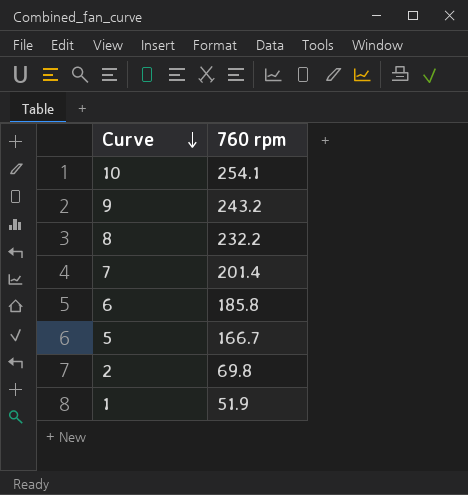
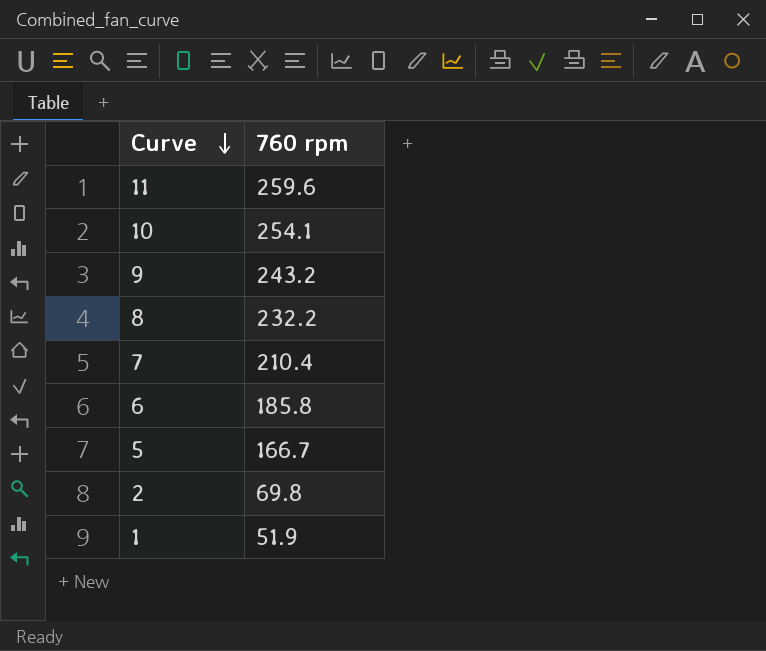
row 11: none -> 259.6
7 | 760 rpm: 201.4 -> 210.4

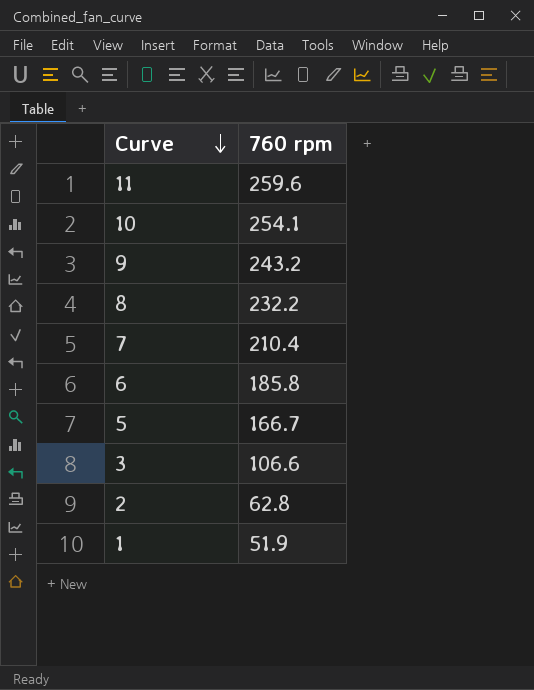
row 3: none -> 106.6
2 | 760 rpm: 69.8 -> 62.8

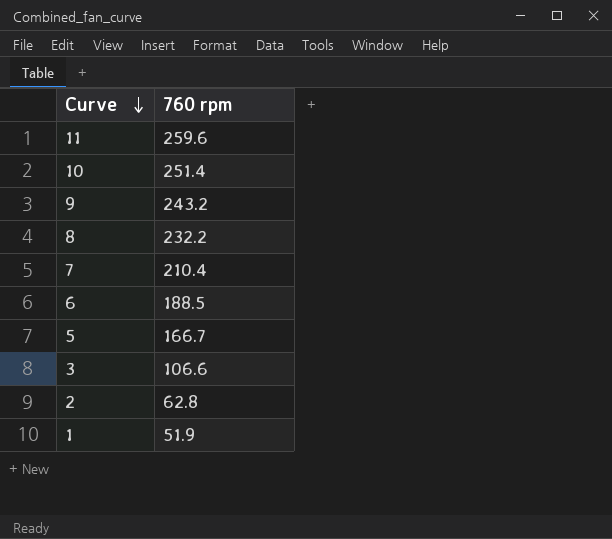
10 | 760 rpm: 254.1 -> 251.4
6 | 760 rpm: 185.8 -> 188.5

